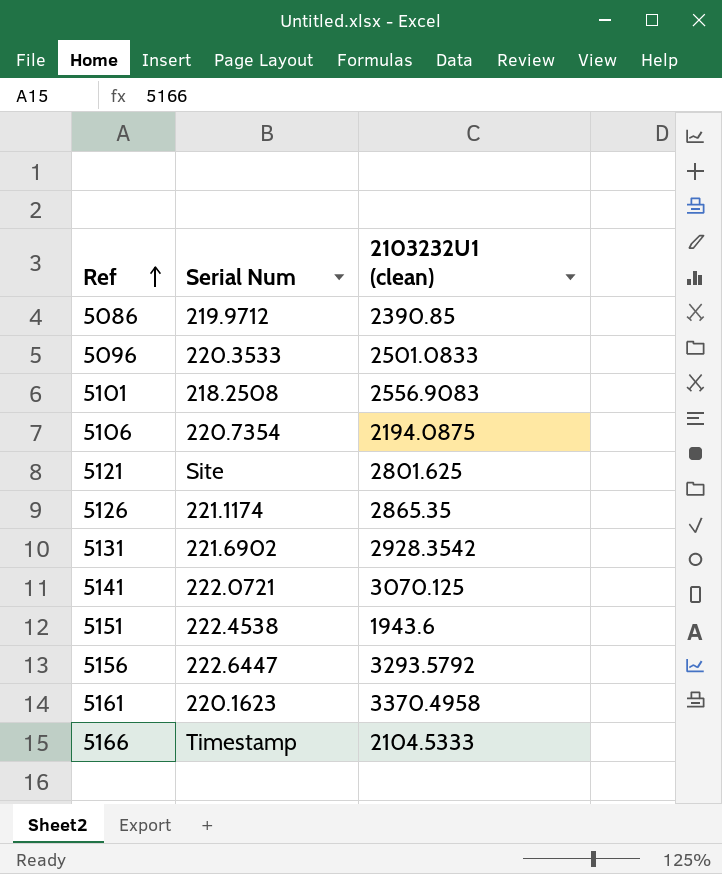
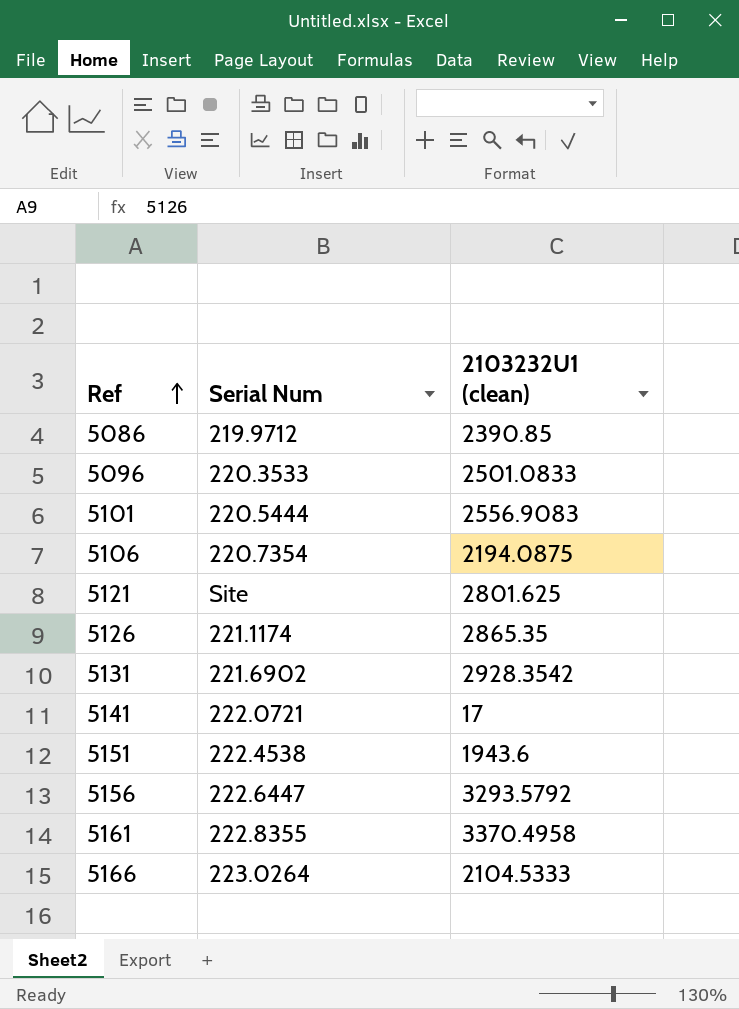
5101 | Serial Num: 218.2508 -> 220.5444
5141 | 2103232U1 (clean): 3070.125 -> 17
5161 | Serial Num: 220.1623 -> 222.8355
5166 | Serial Num: Timestamp -> 223.0264

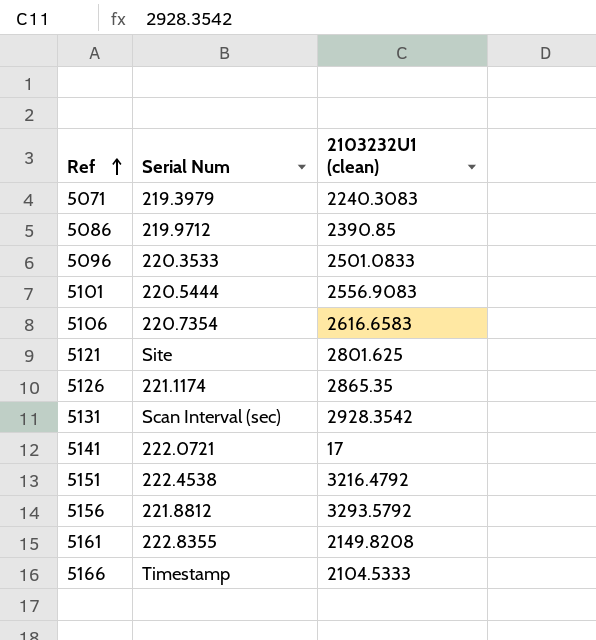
row 5071: none -> 219.3979 | 2240.3083
5106 | 2103232U1 (clean): 2194.0875 -> 2616.6583
5131 | Serial Num: 221.6902 -> Scan Interval (sec)
5151 | 2103232U1 (clean): 1943.6 -> 3216.4792
5156 | Serial Num: 222.6447 -> 221.8812
5161 | 2103232U1 (clean): 3370.4958 -> 2149.8208
5166 | Serial Num: 223.0264 -> Timestamp

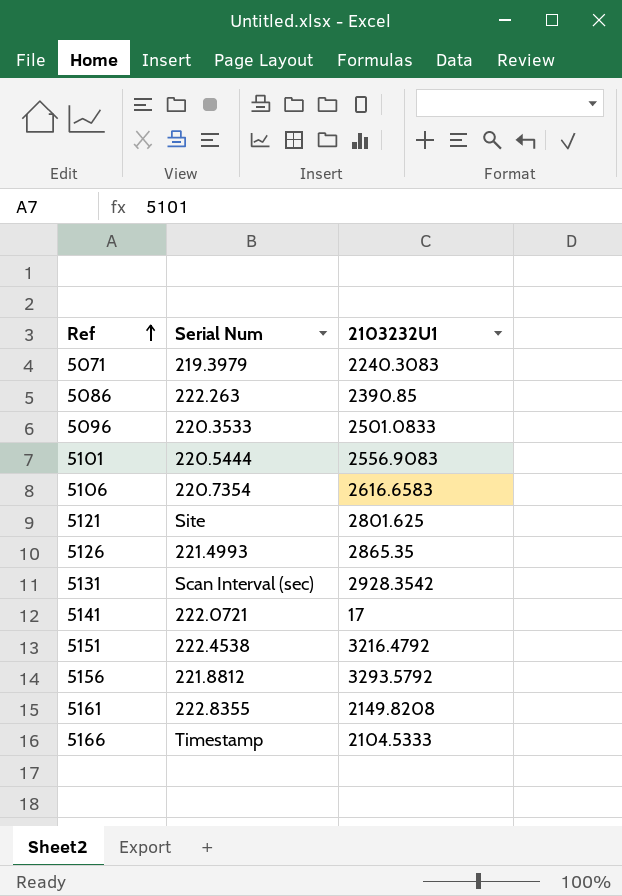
column name: 2103232U1 (clean) -> 2103232U1
5086 | Serial Num: 219.9712 -> 222.263
5126 | Serial Num: 221.1174 -> 221.4993

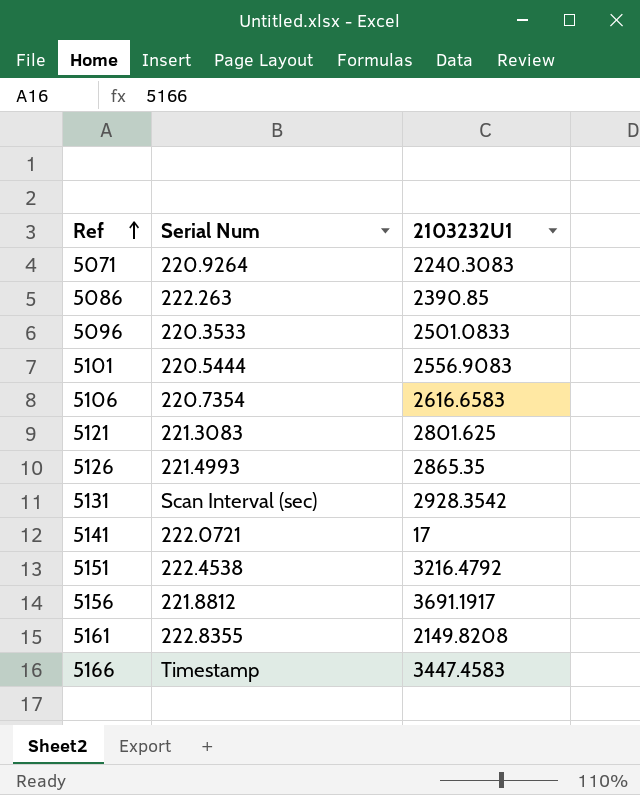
5071 | Serial Num: 219.3979 -> 220.9264
5121 | Serial Num: Site -> 221.3083
5156 | 2103232U1: 3293.5792 -> 3691.1917
5166 | 2103232U1: 2104.5333 -> 3447.4583

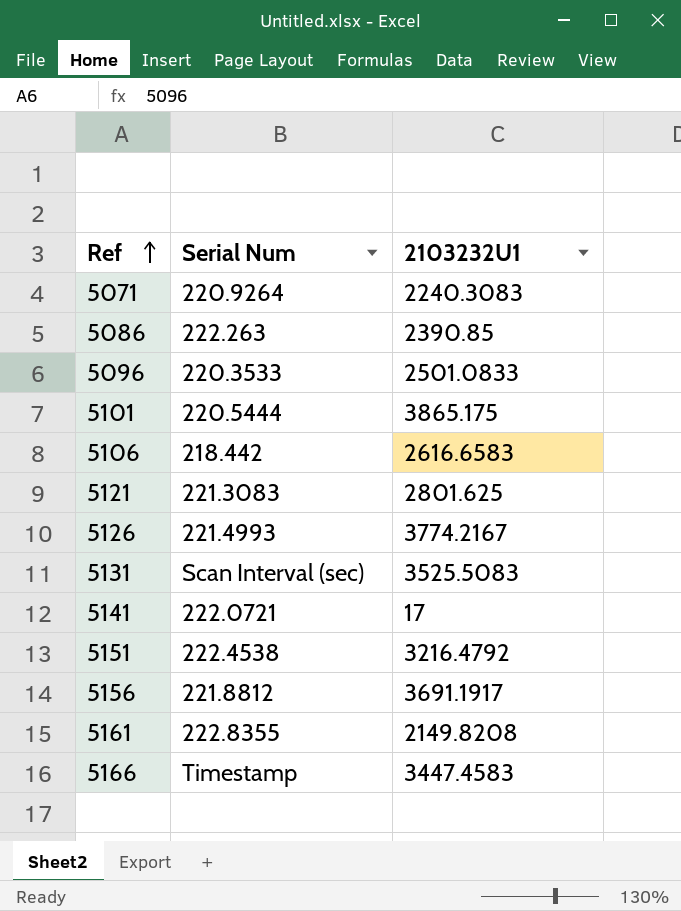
5101 | 2103232U1: 2556.9083 -> 3865.175
5106 | Serial Num: 220.7354 -> 218.442
5126 | 2103232U1: 2865.35 -> 3774.2167
5131 | 2103232U1: 2928.3542 -> 3525.5083

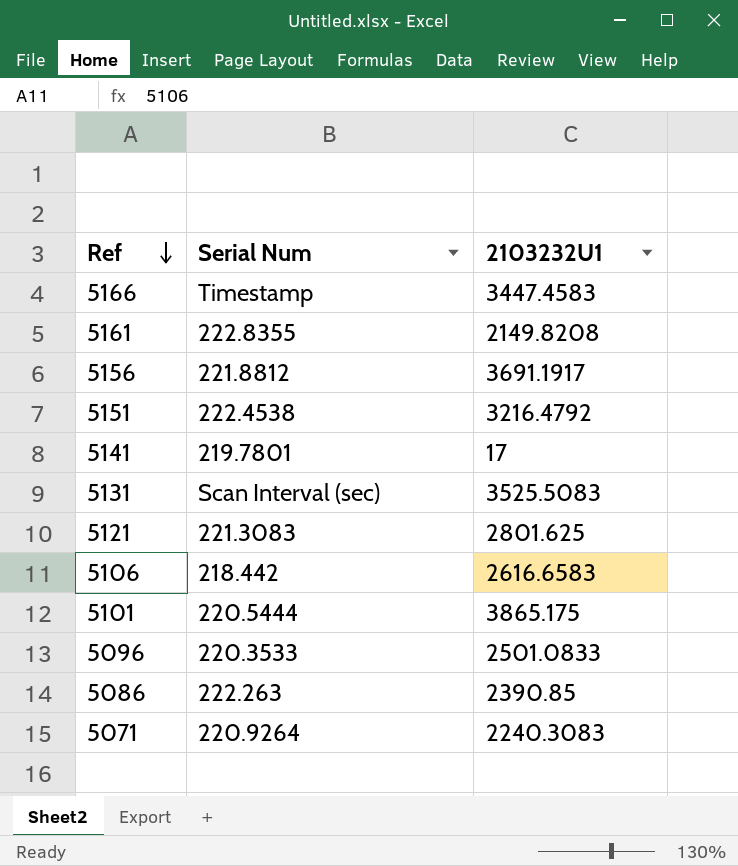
row order: Ref ascending -> Ref descending
row 5126: 221.4993 | 3774.2167 -> none
5141 | Serial Num: 222.0721 -> 219.7801

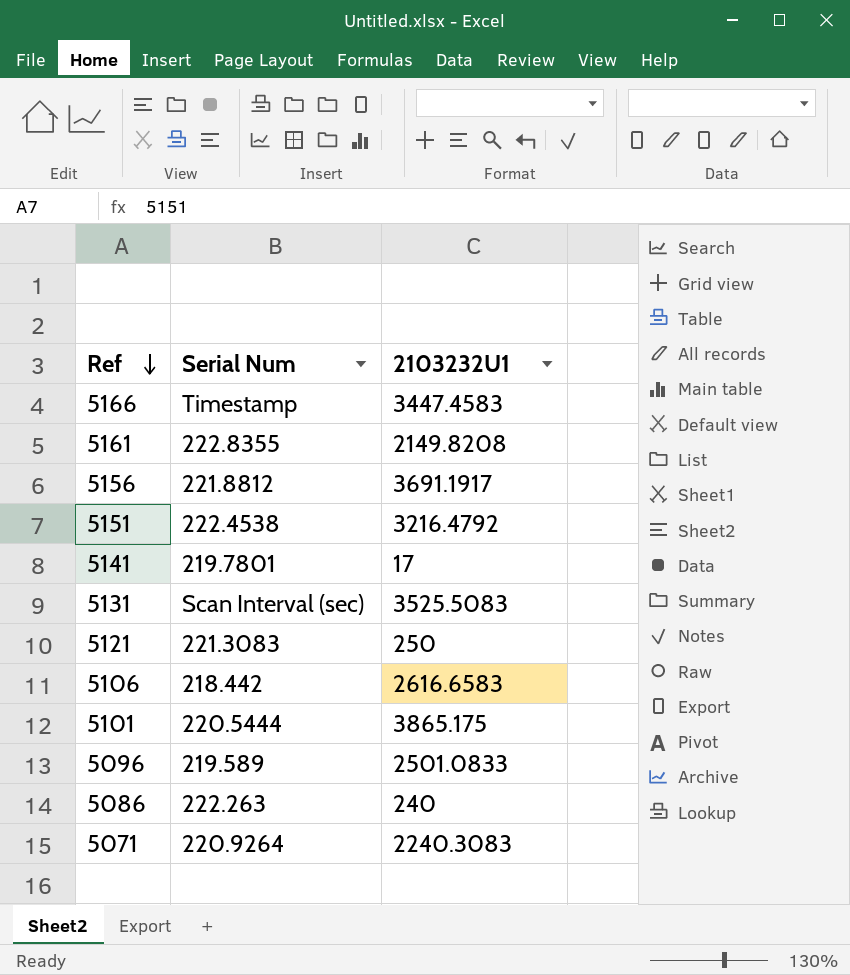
5121 | 2103232U1: 2801.625 -> 250
5096 | Serial Num: 220.3533 -> 219.589
5086 | 2103232U1: 2390.85 -> 240

